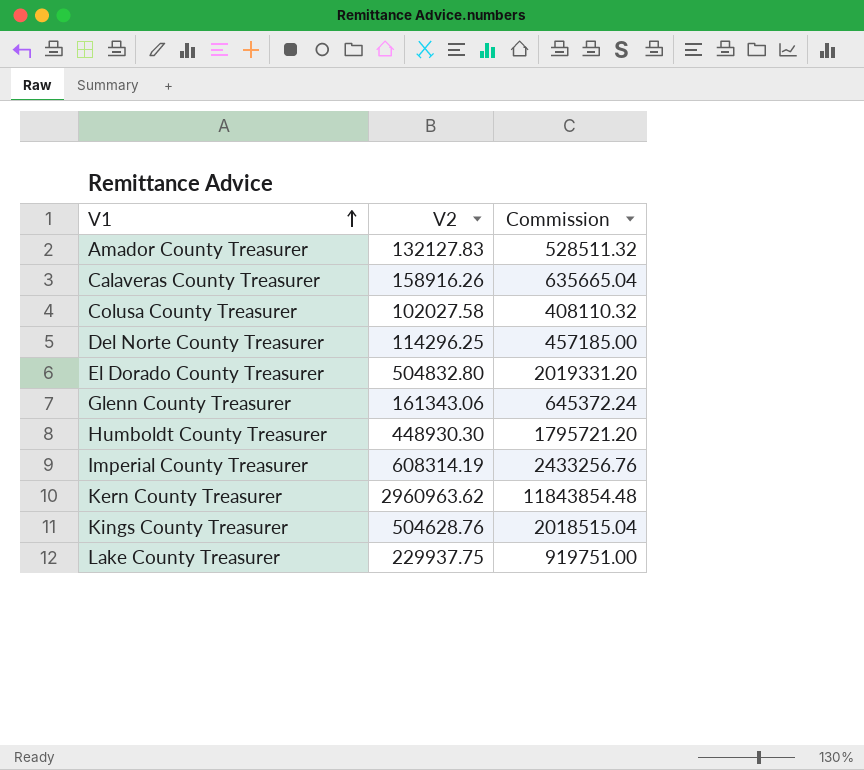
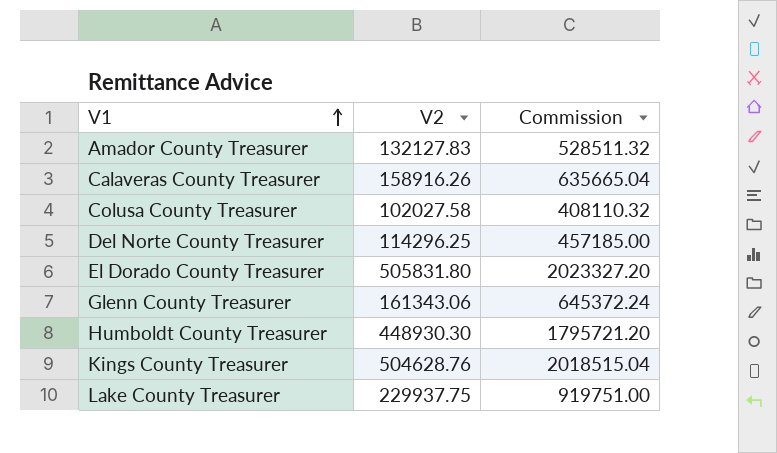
row Imperial County Treasurer: 608314.19 | 2433256.76 -> none
row Kern County Treasurer: 2960963.62 | 11843854.48 -> none
El Dorado County Treasurer | V2: 504832.80 -> 505831.80
El Dorado County Treasurer | Commission: 2019331.20 -> 2023327.20

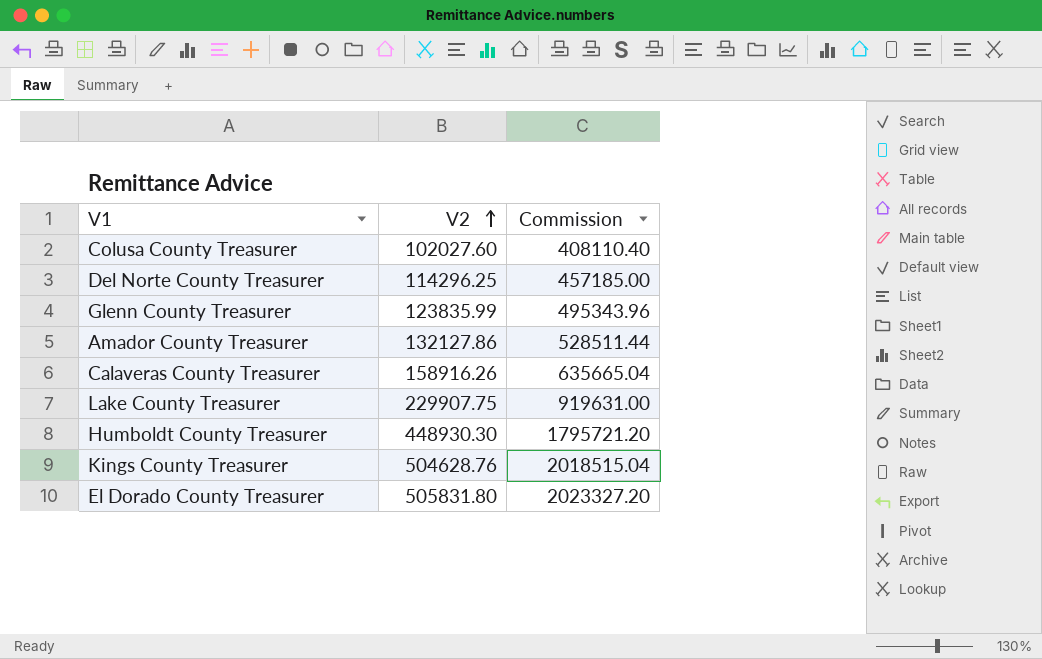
row order: V1 ascending -> V2 ascending
Colusa County Treasurer | V2: 102027.58 -> 102027.60
Colusa County Treasurer | Commission: 408110.32 -> 408110.40
Glenn County Treasurer | V2: 161343.06 -> 123835.99
Glenn County Treasurer | Commission: 645372.24 -> 495343.96
Amador County Treasurer | V2: 132127.83 -> 132127.86
Amador County Treasurer | Commission: 528511.32 -> 528511.44
Lake County Treasurer | V2: 229937.75 -> 229907.75
Lake County Treasurer | Commission: 919751.00 -> 919631.00

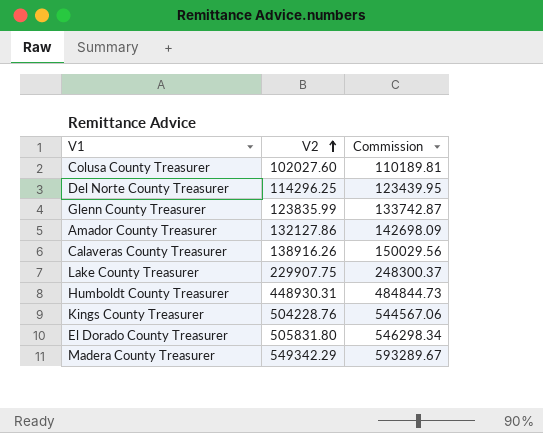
column Commission | formula: [V2] * 4 -> [V2] * 1.08
Calaveras County Treasurer | V2: 158916.26 -> 138916.26
Humboldt County Treasurer | V2: 448930.30 -> 448930.31
Kings County Treasurer | V2: 504628.76 -> 504228.76
row Madera County Treasurer: none -> 549342.29 | 593289.67

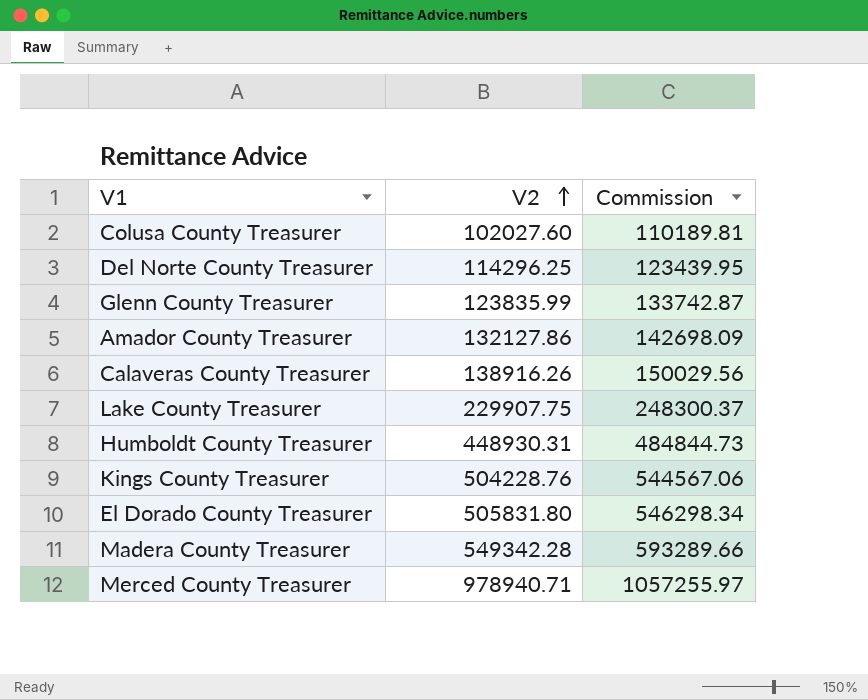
Madera County Treasurer | V2: 549342.29 -> 549342.28
Madera County Treasurer | Commission: 593289.67 -> 593289.66
row Merced County Treasurer: none -> 978940.71 | 1057255.97

